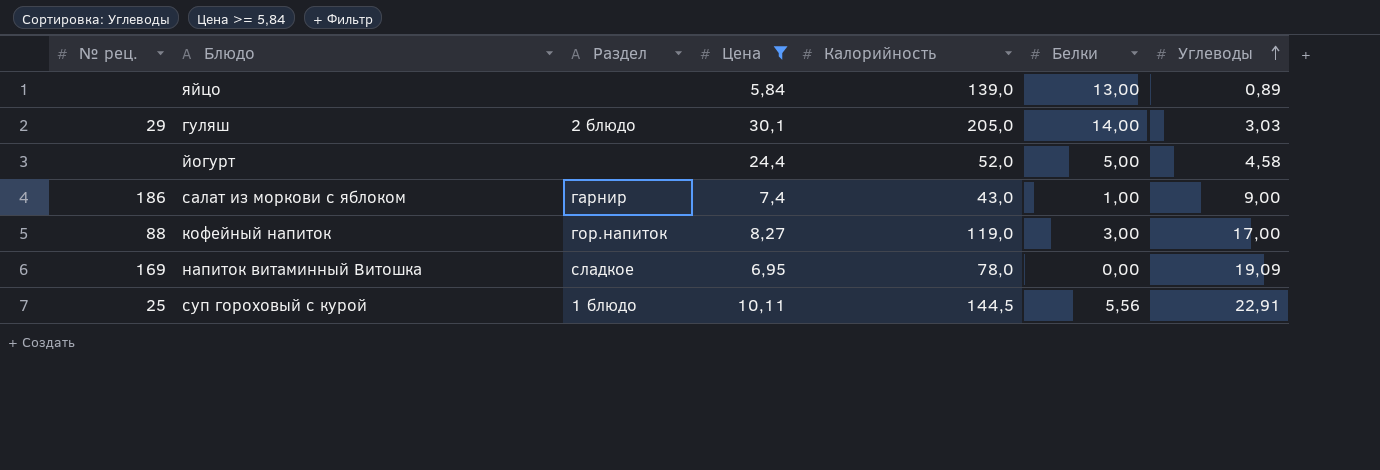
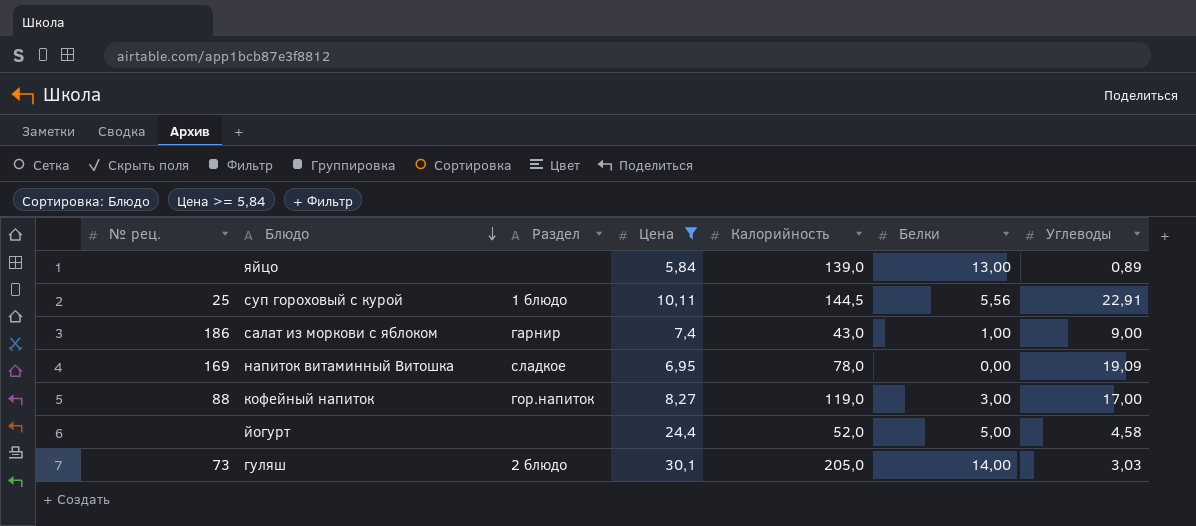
row order: Углеводы ascending -> Блюдо descending
гуляш | № рец.: 29 -> 73

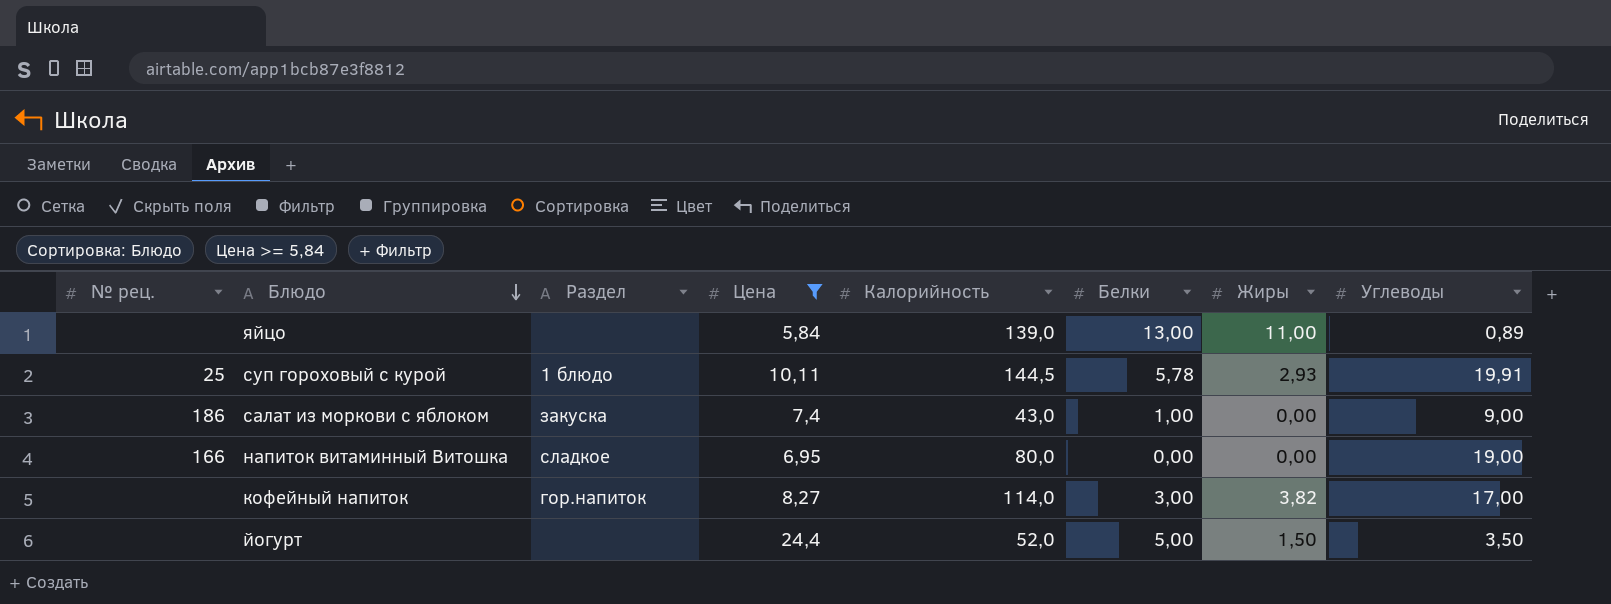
column Жиры | position: none -> 7
row гуляш: 73 | 2 блюдо | 30,1 | 205,0 | 14,00 | 3,03 -> none
суп гороховый с курой | Белки: 5,56 -> 5,78
суп гороховый с курой | Углеводы: 22,91 -> 19,91
салат из моркови с яблоком | Раздел: гарнир -> закуска
напиток витаминный Витошка | № рец.: 169 -> 166
напиток витаминный Витошка | Калорийность: 78,0 -> 80,0
напиток витаминный Витошка | Углеводы: 19,09 -> 19,00
кофейный напиток | № рец.: 88 -> none
кофейный напиток | Калорийность: 119,0 -> 114,0
йогурт | Углеводы: 4,58 -> 3,50

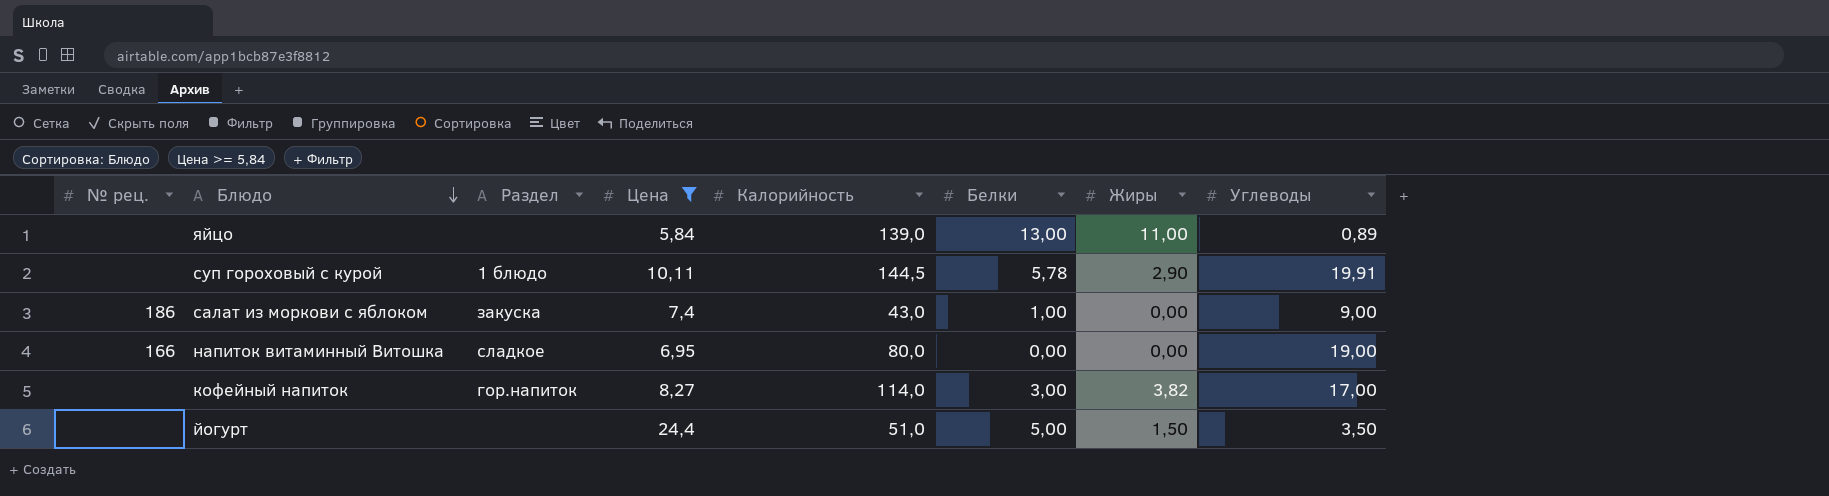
суп гороховый с курой | № рец.: 25 -> none
суп гороховый с курой | Жиры: 2,93 -> 2,90
йогурт | Калорийность: 52,0 -> 51,0

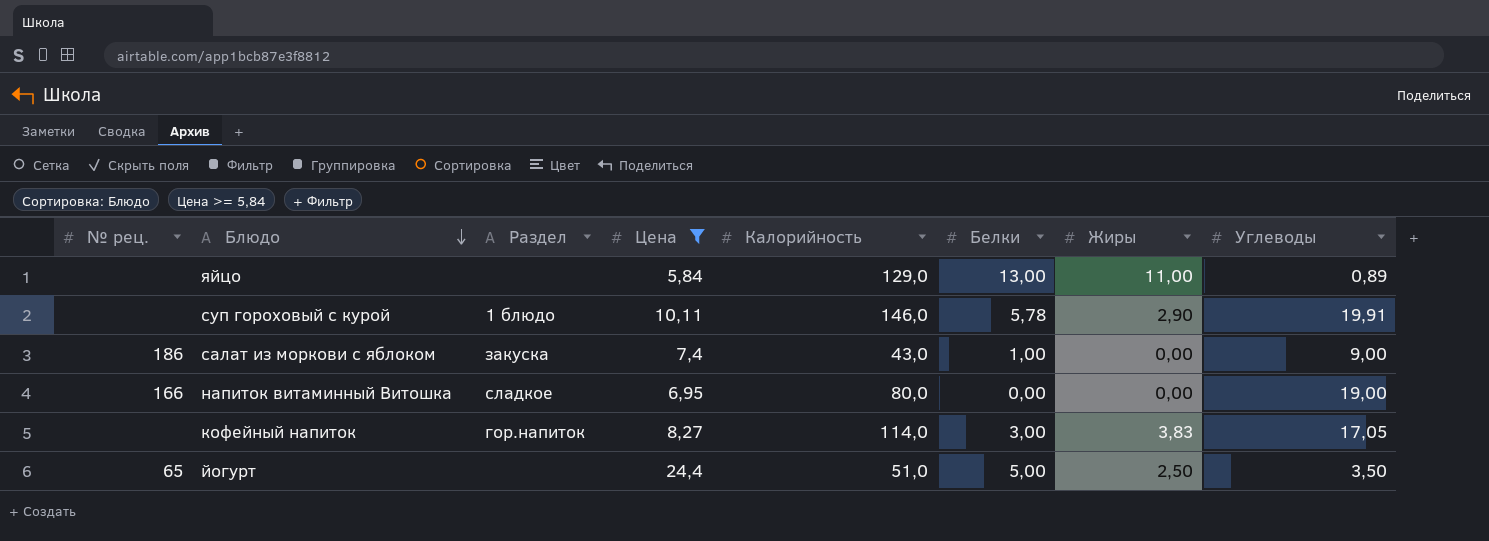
яйцо | Калорийность: 139,0 -> 129,0
суп гороховый с курой | Калорийность: 144,5 -> 146,0
кофейный напиток | Жиры: 3,82 -> 3,83
кофейный напиток | Углеводы: 17,00 -> 17,05
йогурт | № рец.: none -> 65
йогурт | Жиры: 1,50 -> 2,50

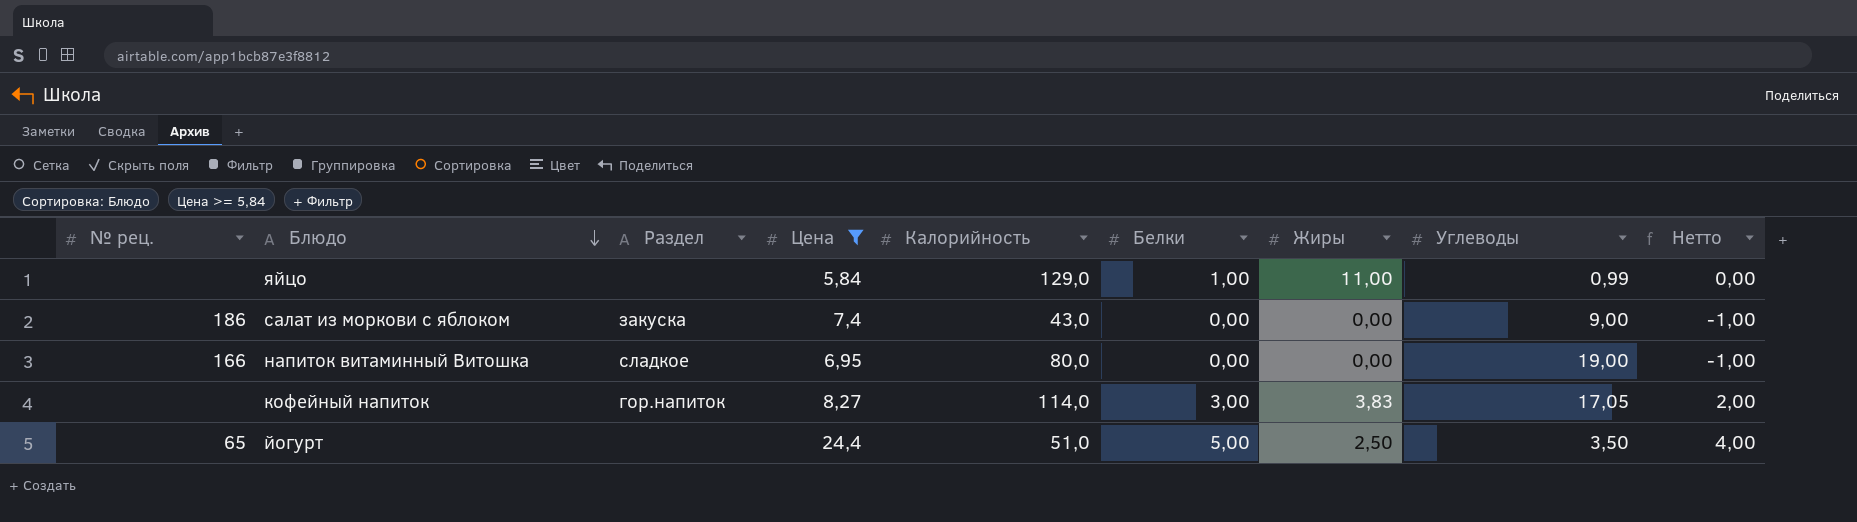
column Нетто | formula: none -> [Белки] - 1
row суп гороховый с курой: none | 1 блюдо | 10,11 | 146,0 | 5,78 | 2,90 | 19,91 -> none
яйцо | Белки: 13,00 -> 1,00
яйцо | Углеводы: 0,89 -> 0,99
салат из моркови с яблоком | Белки: 1,00 -> 0,00

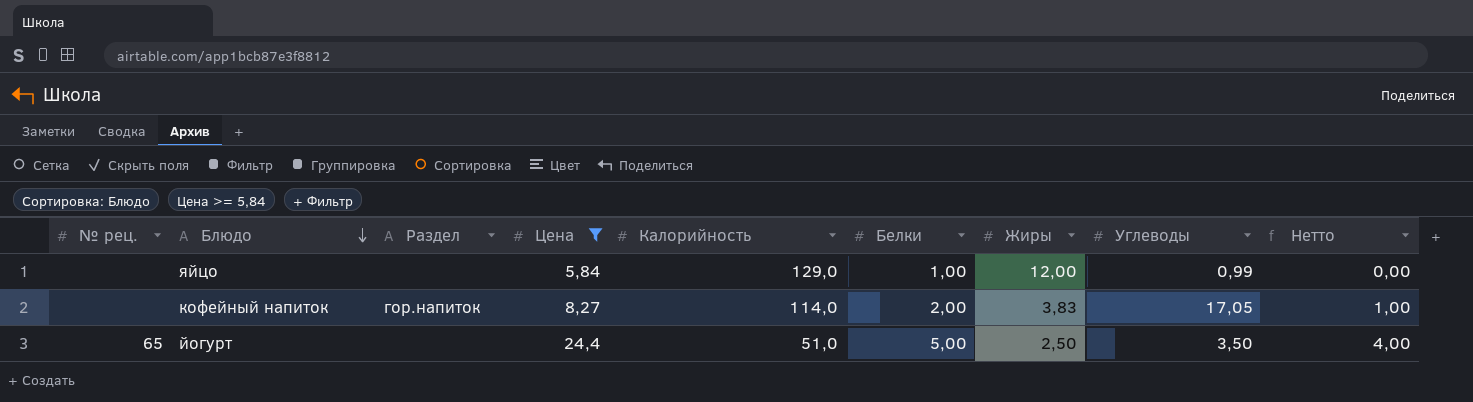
row салат из моркови с яблоком: 186 | закуска | 7,4 | 43,0 | 0,00 | 0,00 | 9,00 | -1,00 -> none
row напиток витаминный Витошка: 166 | сладкое | 6,95 | 80,0 | 0,00 | 0,00 | 19,00 | -1,00 -> none
яйцо | Жиры: 11,00 -> 12,00
кофейный напиток | Белки: 3,00 -> 2,00
кофейный напиток | Нетто: 2,00 -> 1,00

